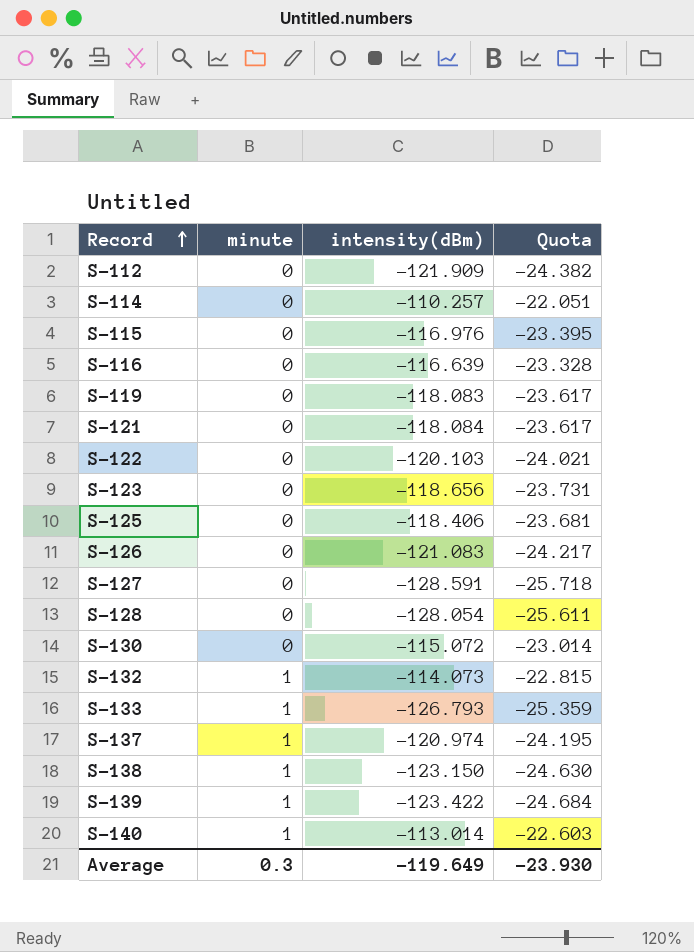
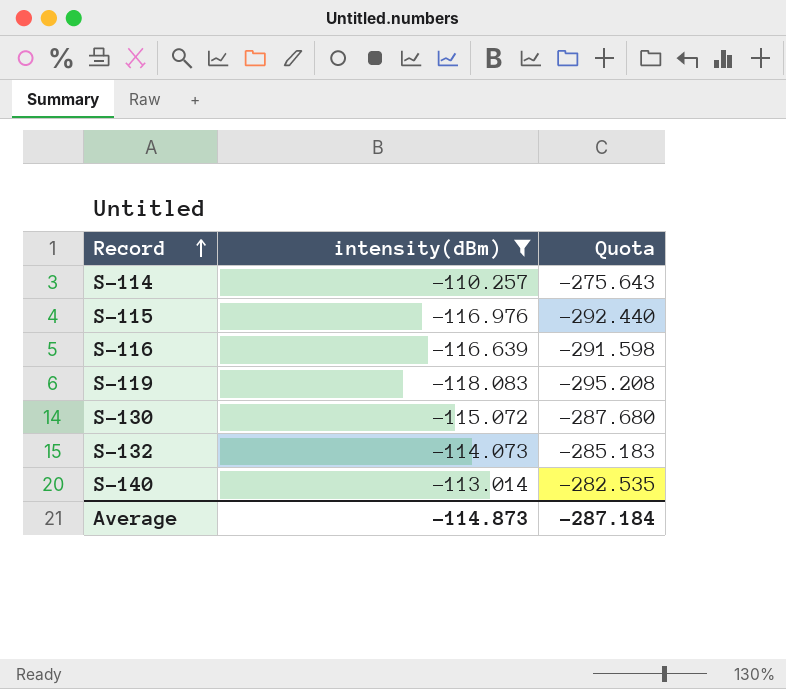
filter: none -> intensity(dBm) >= -118.083
column minute | position: 2 -> none
column Quota | formula: [intensity(dBm)] * 0.2 -> [intensity(dBm)] * 2.5
Average | intensity(dBm): -119.649 -> -114.873
Average | Quota: -23.930 -> -287.184

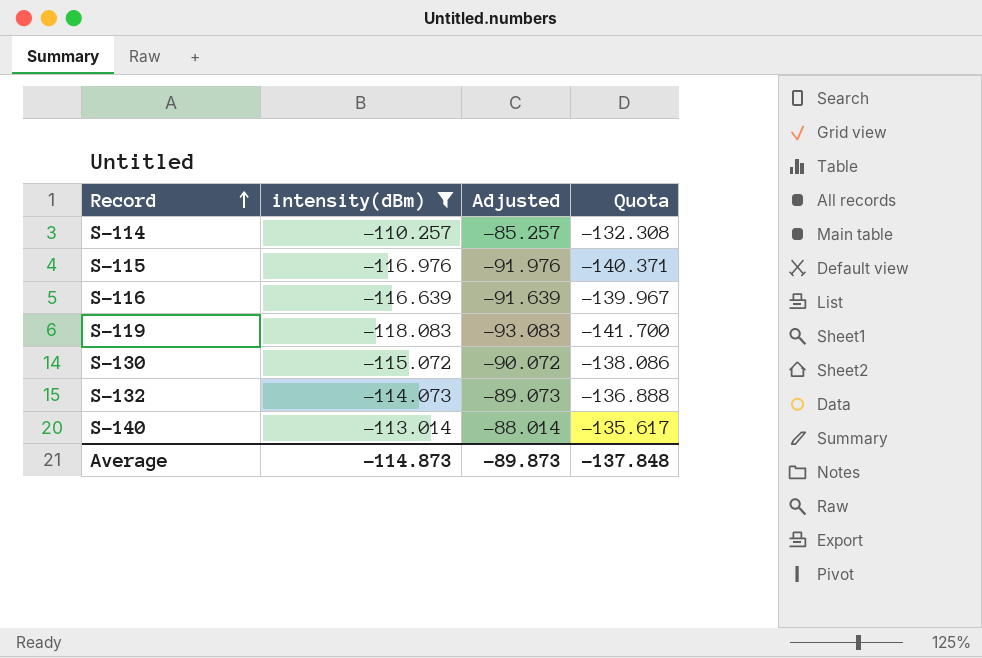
column Adjusted | formula: none -> [intensity(dBm)] + 25
column Quota | formula: [intensity(dBm)] * 2.5 -> [intensity(dBm)] * 1.2
Average | Quota: -287.184 -> -137.848

